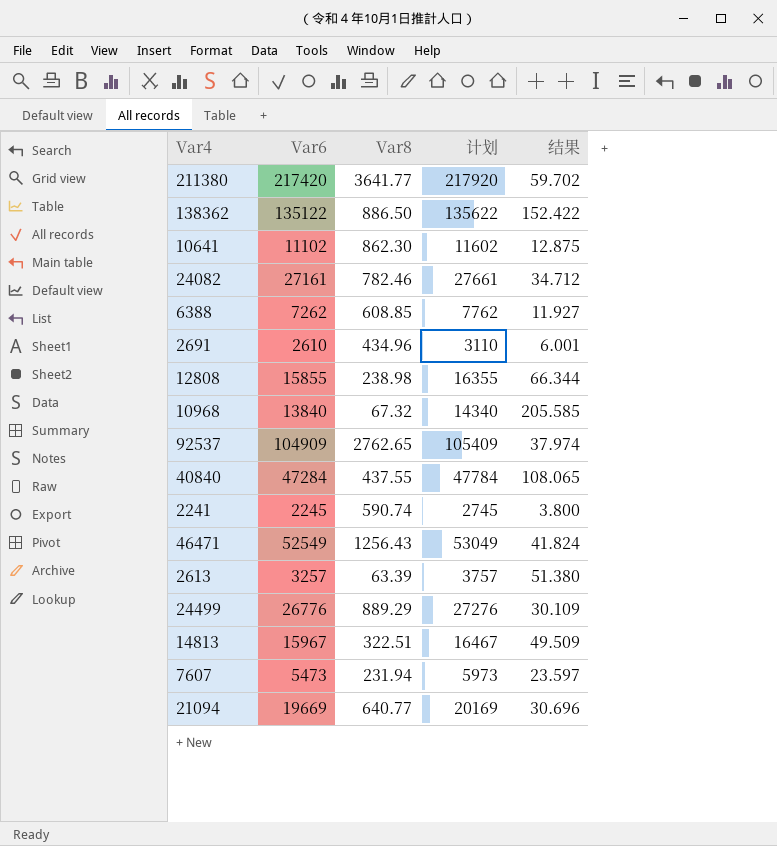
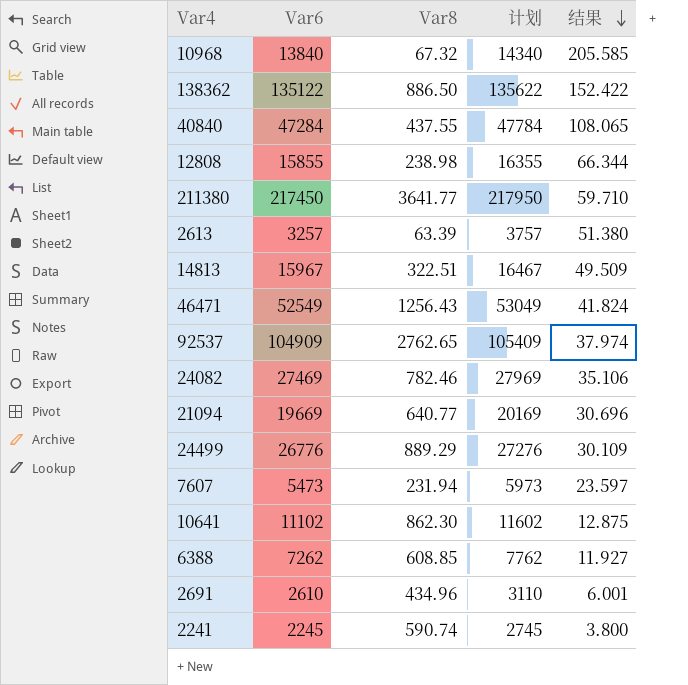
row order: none -> 结果 descending
211380 | Var6: 217420 -> 217450
211380 | 计划: 217920 -> 217950
211380 | 结果: 59.702 -> 59.710
24082 | Var6: 27161 -> 27469
24082 | 计划: 27661 -> 27969
24082 | 结果: 34.712 -> 35.106

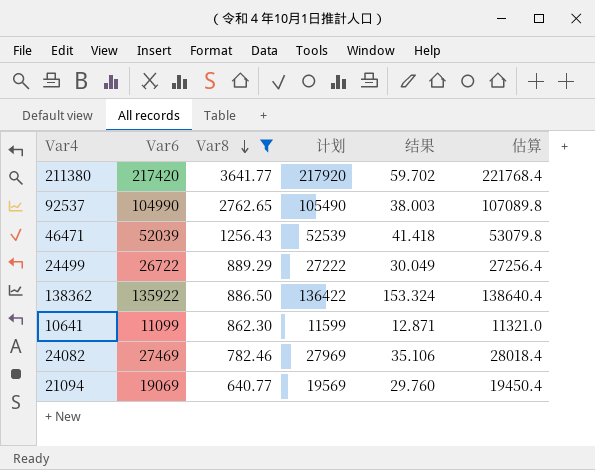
filter: none -> Var8 >= 640.77
row order: 结果 descending -> Var8 descending
column 估算 | formula: none -> [Var6] * 1.02
211380 | Var6: 217450 -> 217420
211380 | 计划: 217950 -> 217920
211380 | 结果: 59.710 -> 59.702
92537 | Var6: 104909 -> 104990
92537 | 计划: 105409 -> 105490
92537 | 结果: 37.974 -> 38.003
46471 | Var6: 52549 -> 52039
46471 | 计划: 53049 -> 52539
46471 | 结果: 41.824 -> 41.418
24499 | Var6: 26776 -> 26722
24499 | 计划: 27276 -> 27222
24499 | 结果: 30.109 -> 30.049
138362 | Var6: 135122 -> 135922
138362 | 计划: 135622 -> 136422
138362 | 结果: 152.422 -> 153.324
10641 | Var6: 11102 -> 11099
10641 | 计划: 11602 -> 11599
10641 | 结果: 12.875 -> 12.871
21094 | Var6: 19669 -> 19069
21094 | 计划: 20169 -> 19569
21094 | 结果: 30.696 -> 29.760

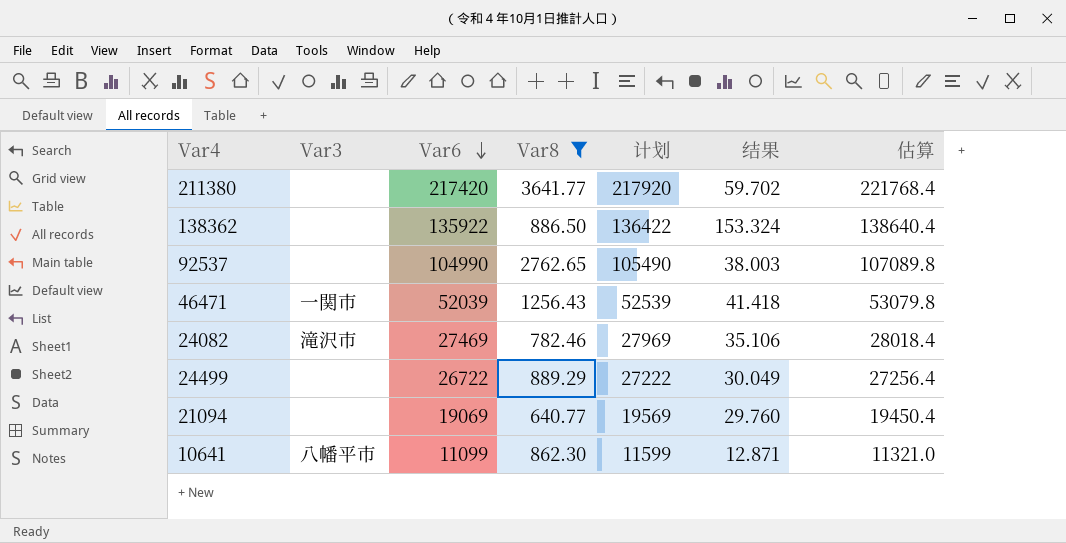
row order: Var8 descending -> Var6 descending
column Var3 | position: none -> 2

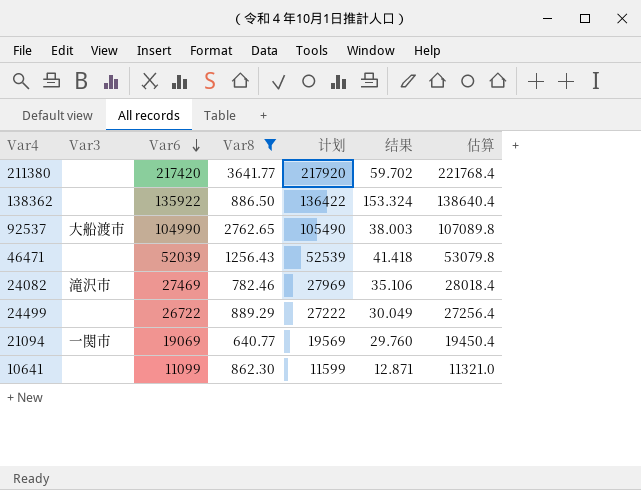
92537 | Var3: none -> 大船渡市
46471 | Var3: 一関市 -> none
21094 | Var3: none -> 一関市
10641 | Var3: 八幡平市 -> none

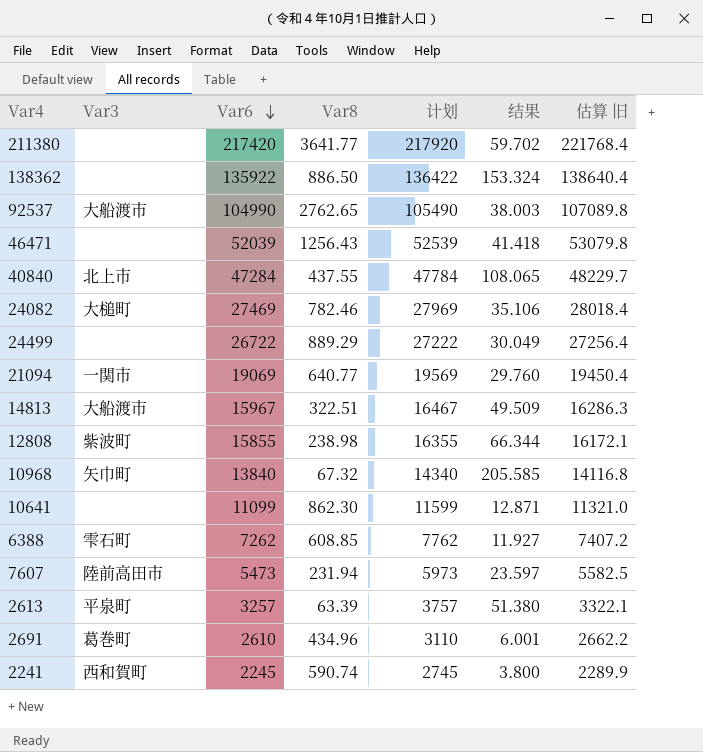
filter: Var8 >= 640.77 -> none
column name: 估算 -> 估算 旧
24082 | Var3: 滝沢市 -> 大槌町

